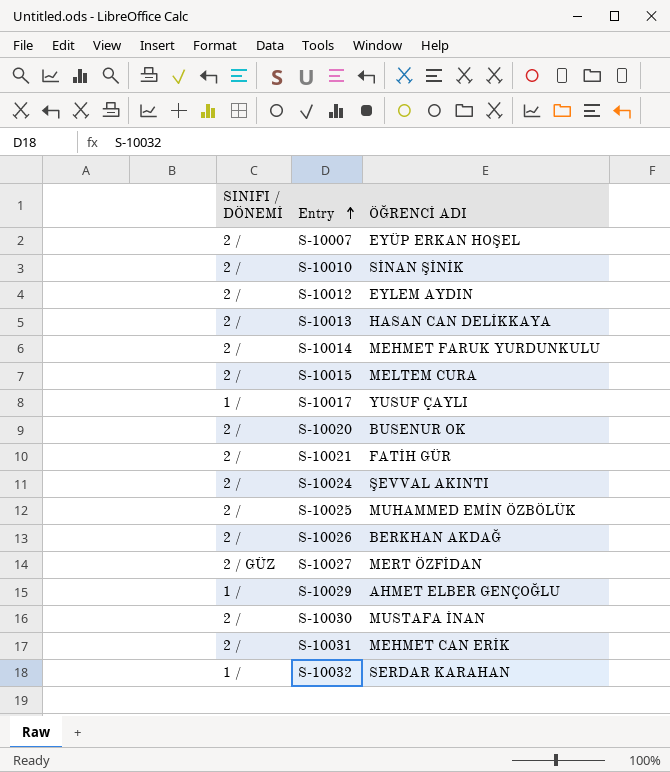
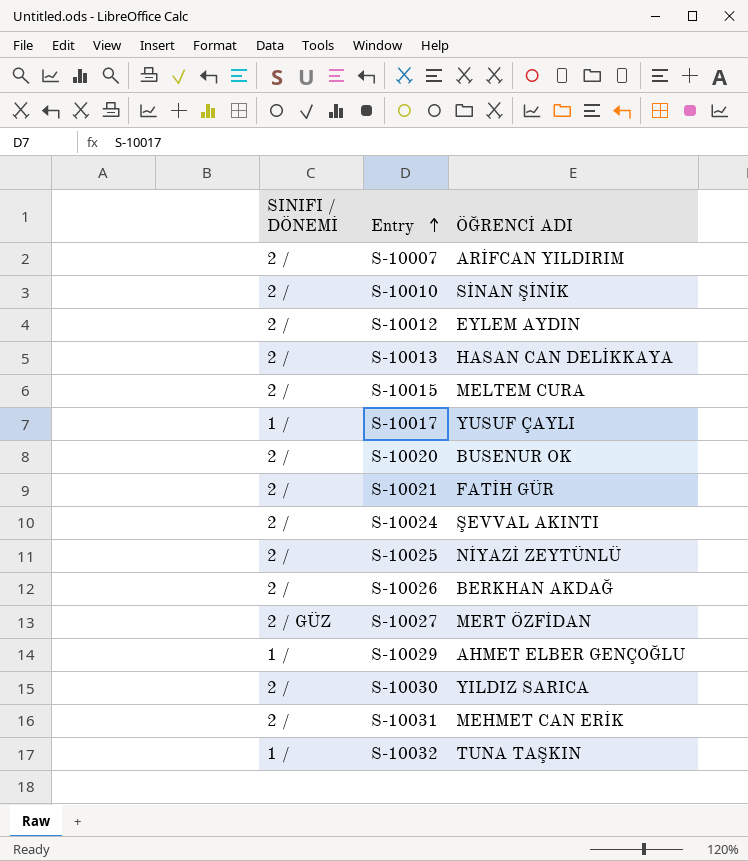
row S-10014: 2 / | MEHMET FARUK YURDUNKULU -> none
S-10007 | ÖĞRENCİ ADI: EYÜP ERKAN HOŞEL -> ARİFCAN YILDIRIM
S-10025 | ÖĞRENCİ ADI: MUHAMMED EMİN ÖZBÖLÜK -> NİYAZİ ZEYTÜNLÜ
S-10030 | ÖĞRENCİ ADI: MUSTAFA İNAN -> YILDIZ SARICA
S-10032 | ÖĞRENCİ ADI: SERDAR KARAHAN -> TUNA TAŞKIN

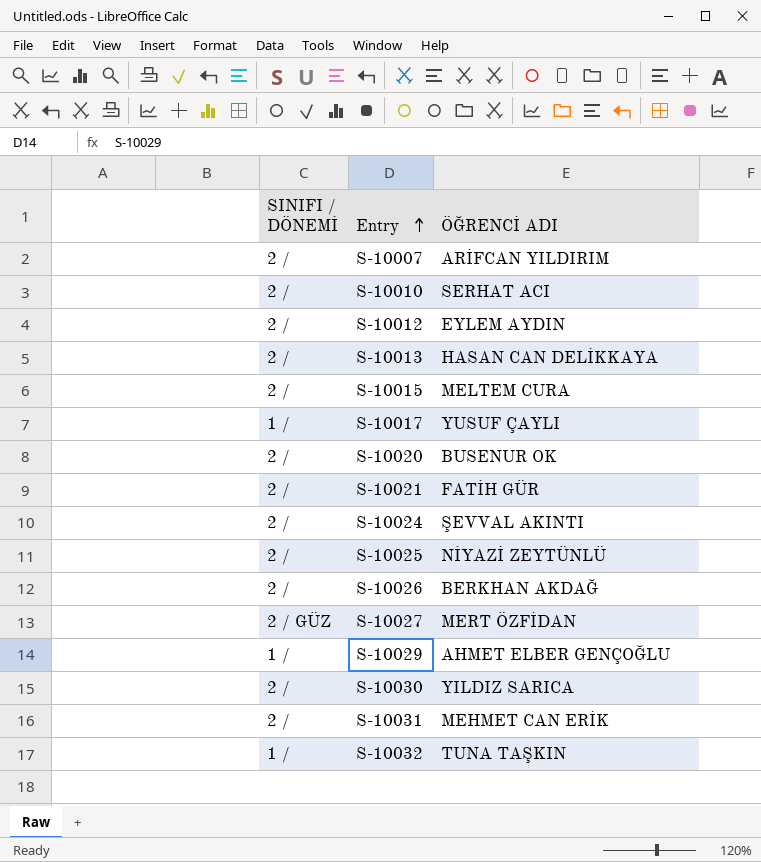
S-10010 | ÖĞRENCİ ADI: SİNAN ŞİNİK -> SERHAT ACI

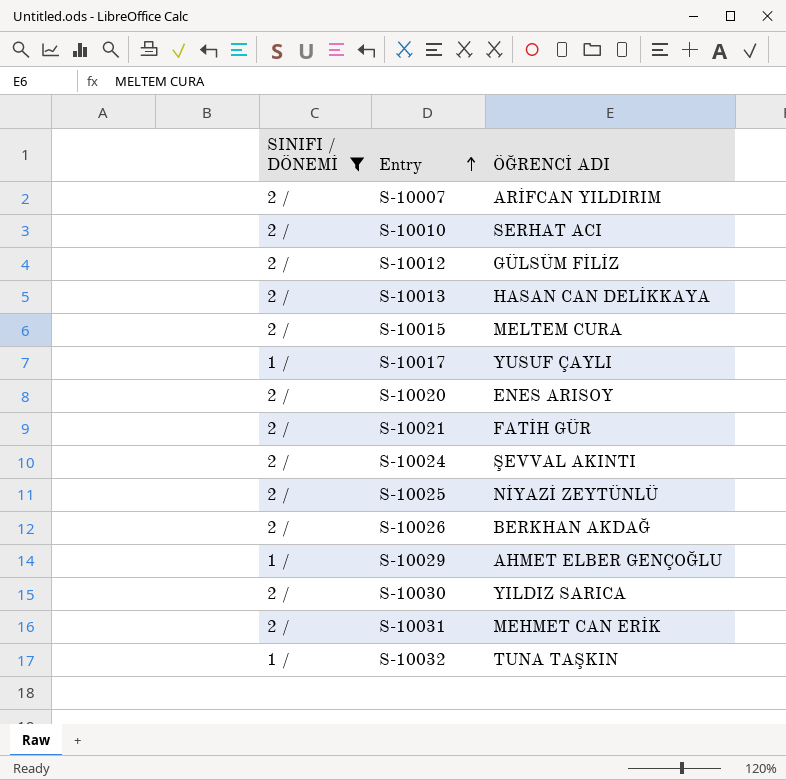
filter: none -> SINIFI / DÖNEMİ != 2 / GÜZ
S-10012 | ÖĞRENCİ ADI: EYLEM AYDIN -> GÜLSÜM FİLİZ
S-10020 | ÖĞRENCİ ADI: BUSENUR OK -> ENES ARISOY

